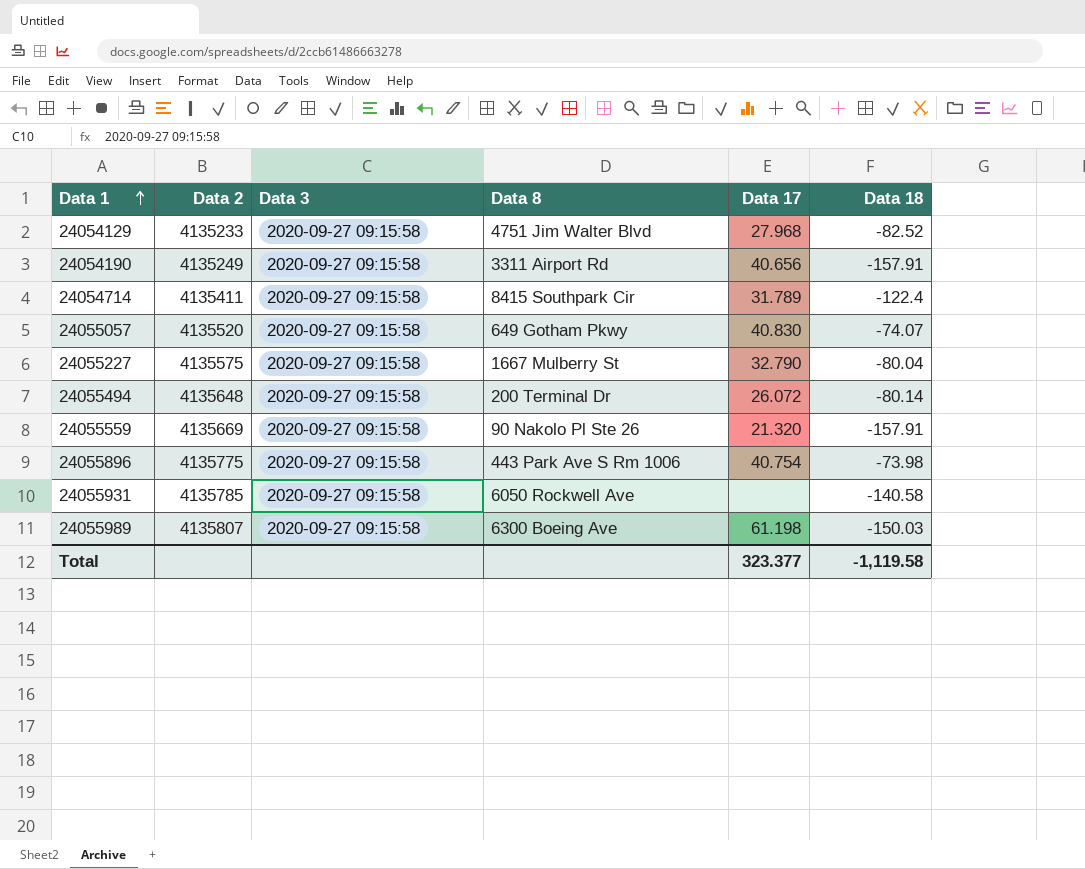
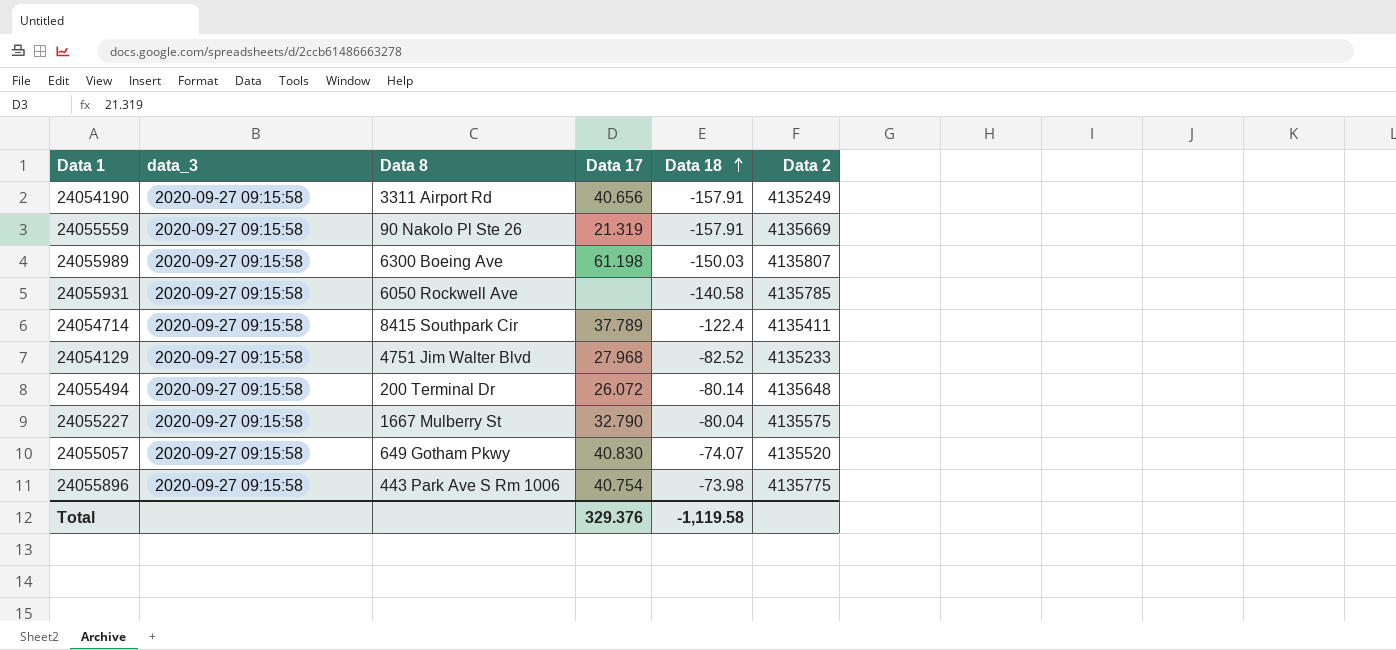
row order: Data 1 ascending -> Data 18 ascending
column name: Data 3 -> data_3
column Data 2 | position: 2 -> 6
24055559 | Data 17: 21.320 -> 21.319
24054714 | Data 17: 31.789 -> 37.789
Total | Data 17: 323.377 -> 329.376

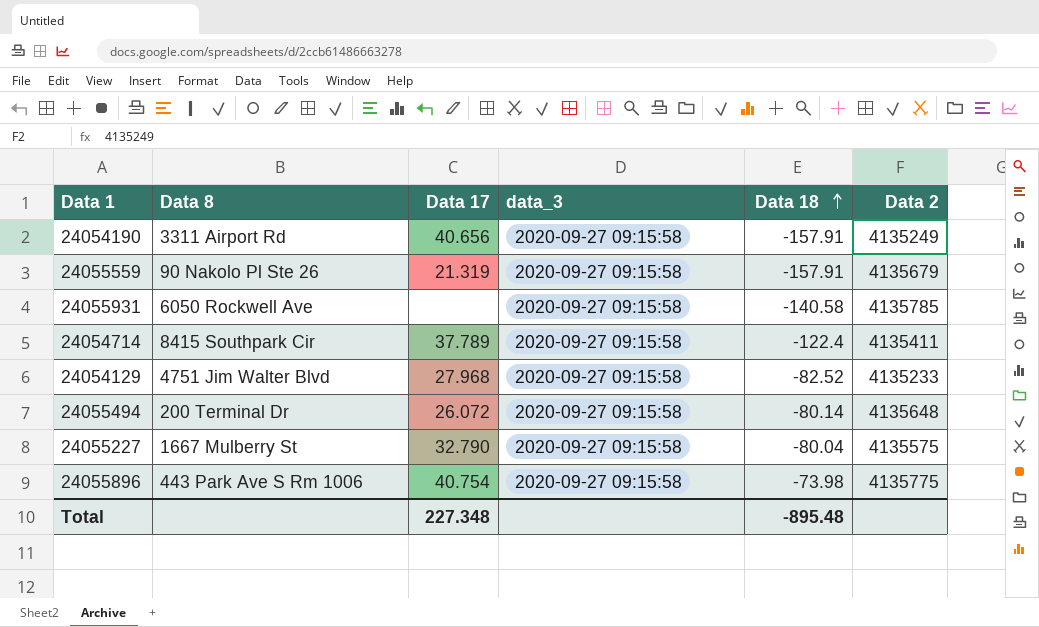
column data_3 | position: 2 -> 4
row 24055989: 2020-09-27 09:15:58 | 6300 Boeing Ave | 61.198 | -150.03 | 4135807 -> none
row 24055057: 2020-09-27 09:15:58 | 649 Gotham Pkwy | 40.830 | -74.07 | 4135520 -> none
24055559 | Data 2: 4135669 -> 4135679
Total | Data 17: 329.376 -> 227.348
Total | Data 18: -1,119.58 -> -895.48

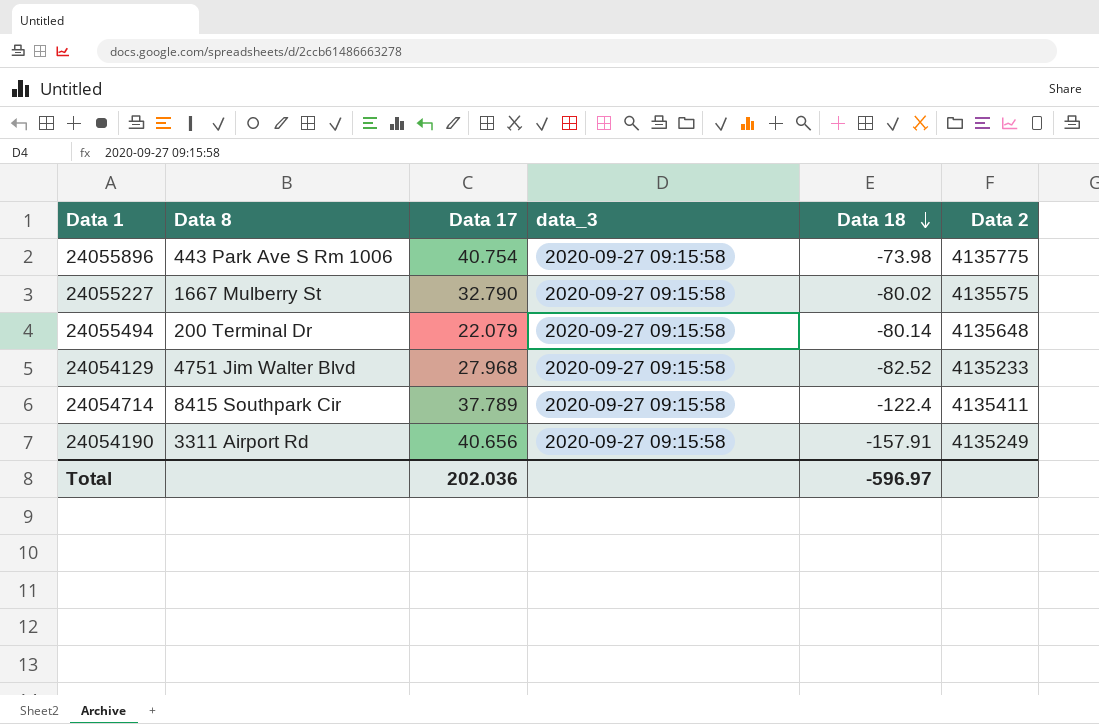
row order: Data 18 ascending -> Data 18 descending
row 24055559: 90 Nakolo Pl Ste 26 | 21.319 | 2020-09-27 09:15:58 | -157.91 | 4135679 -> none
row 24055931: 6050 Rockwell Ave | none | 2020-09-27 09:15:58 | -140.58 | 4135785 -> none
24055227 | Data 18: -80.04 -> -80.02
24055494 | Data 17: 26.072 -> 22.079
Total | Data 17: 227.348 -> 202.036
Total | Data 18: -895.48 -> -596.97

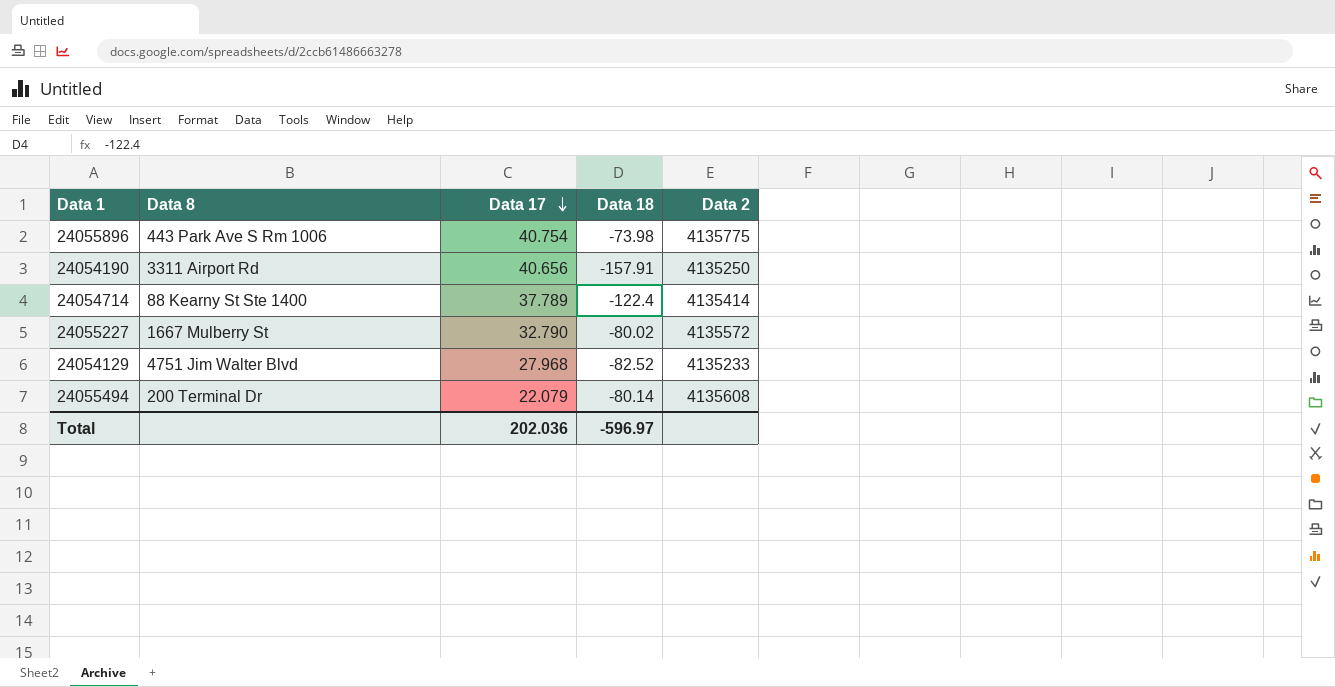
row order: Data 18 descending -> Data 17 descending
column data_3 | position: 4 -> none
24054190 | Data 2: 4135249 -> 4135250
24054714 | Data 8: 8415 Southpark Cir -> 88 Kearny St Ste 1400
24054714 | Data 2: 4135411 -> 4135414
24055227 | Data 2: 4135575 -> 4135572
24055494 | Data 2: 4135648 -> 4135608

